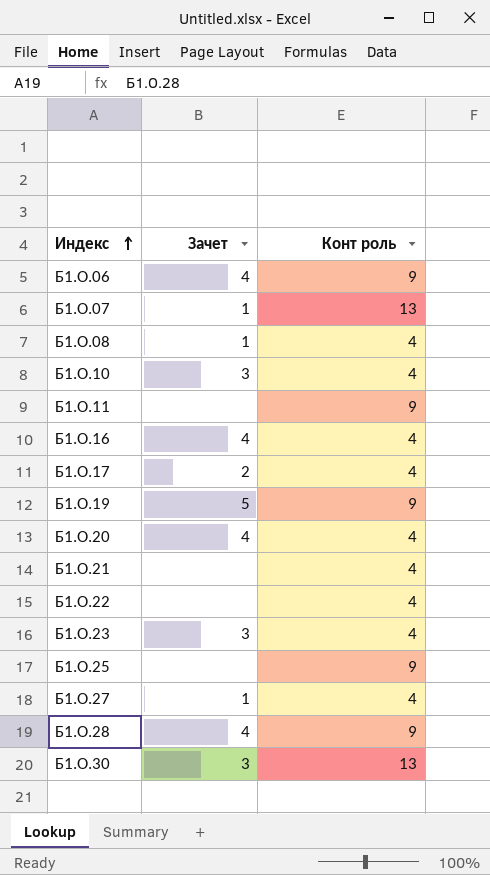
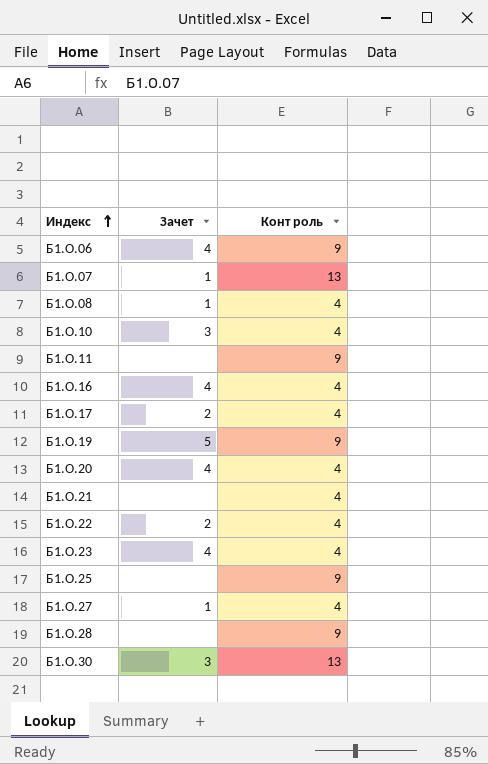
Б1.О.22 | Зачет: none -> 2
Б1.О.23 | Зачет: 3 -> 4
Б1.О.28 | Зачет: 4 -> none

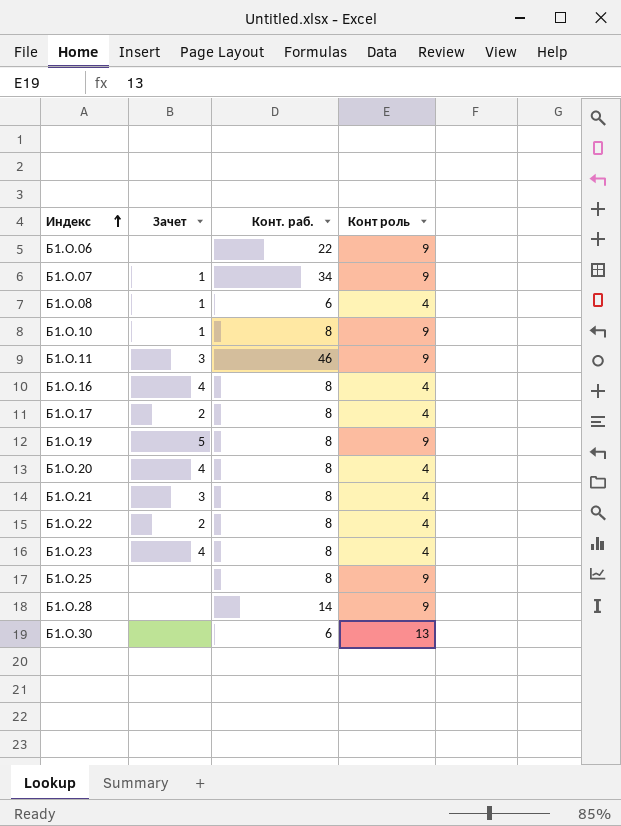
column Конт. раб. | position: none -> 3
row Б1.О.27: 1 | 4 -> none
Б1.О.06 | Зачет: 4 -> none
Б1.О.07 | Конт роль: 13 -> 9
Б1.О.10 | Зачет: 3 -> 1
Б1.О.10 | Конт роль: 4 -> 9
Б1.О.11 | Зачет: none -> 3
Б1.О.21 | Зачет: none -> 3
Б1.О.30 | Зачет: 3 -> none

